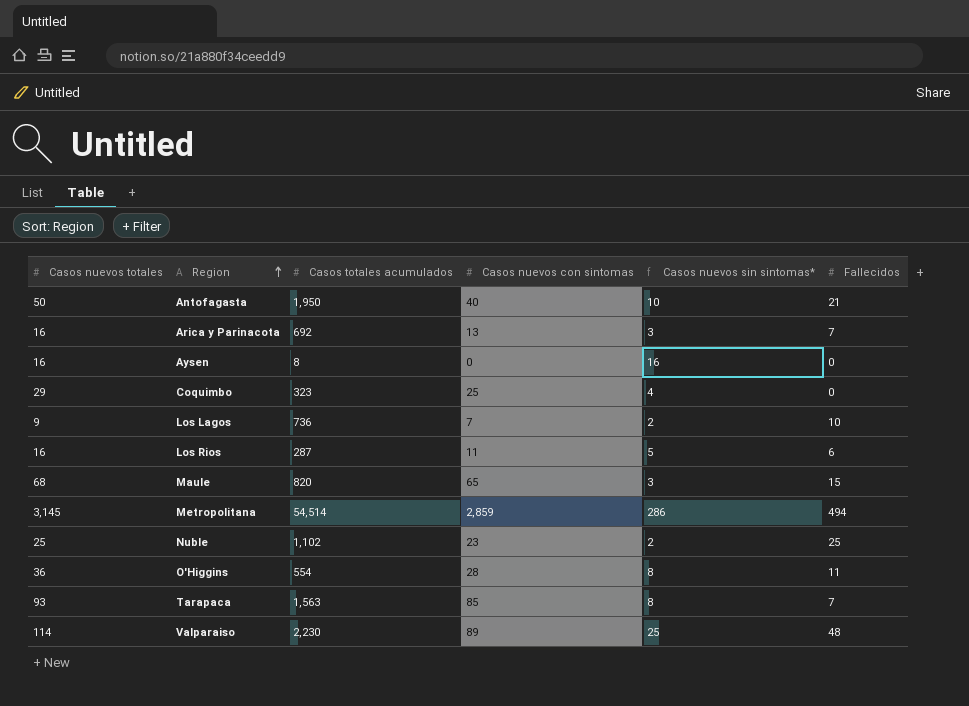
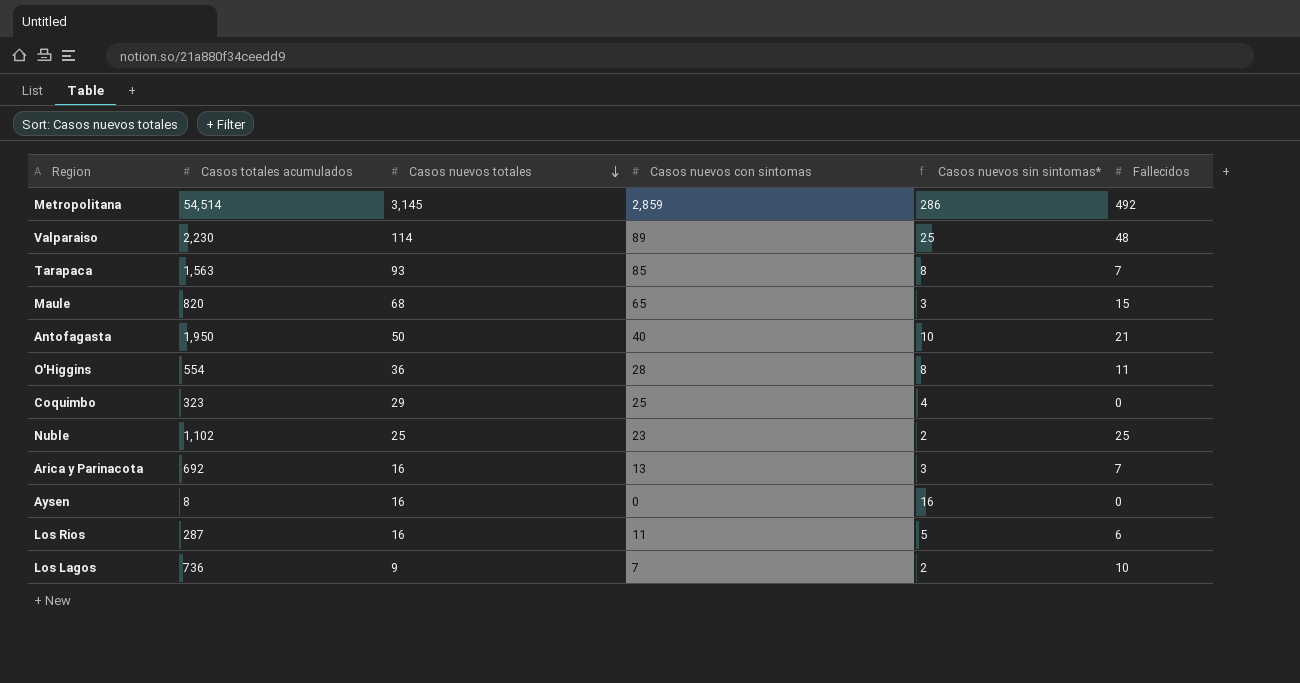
row order: Region ascending -> Casos nuevos totales descending
column Casos nuevos totales | position: 1 -> 3
Metropolitana | Fallecidos: 494 -> 492

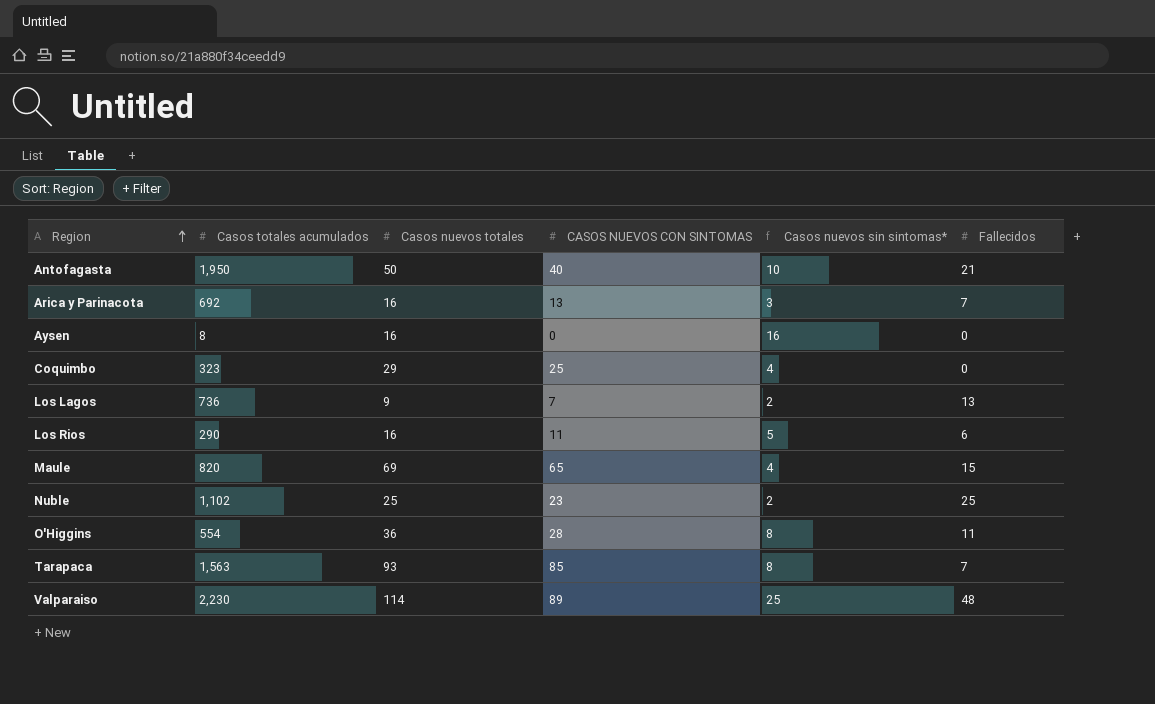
row order: Casos nuevos totales descending -> Region ascending
column name: Casos nuevos con sintomas -> CASOS NUEVOS CON SINTOMAS
row Metropolitana: 54,514 | 3,145 | 2,859 | 286 | 492 -> none
Los Lagos | Fallecidos: 10 -> 13
Los Rios | Casos totales acumulados: 287 -> 290
Maule | Casos nuevos totales: 68 -> 69
Maule | Casos nuevos sin sintomas*: 3 -> 4

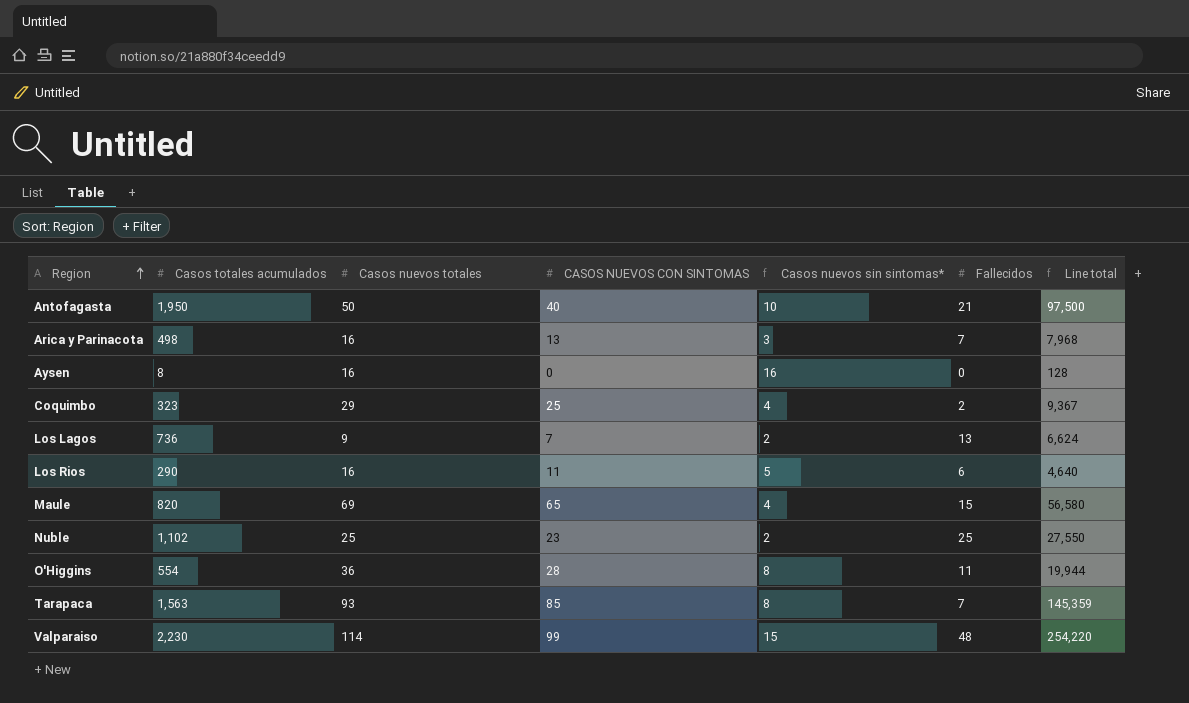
column Line total | formula: none -> [Casos totales acumulados] * [Casos nuevos totales]
Arica y Parinacota | Casos totales acumulados: 692 -> 498
Coquimbo | Fallecidos: 0 -> 2
Valparaiso | CASOS NUEVOS CON SINTOMAS: 89 -> 99
Valparaiso | Casos nuevos sin sintomas*: 25 -> 15

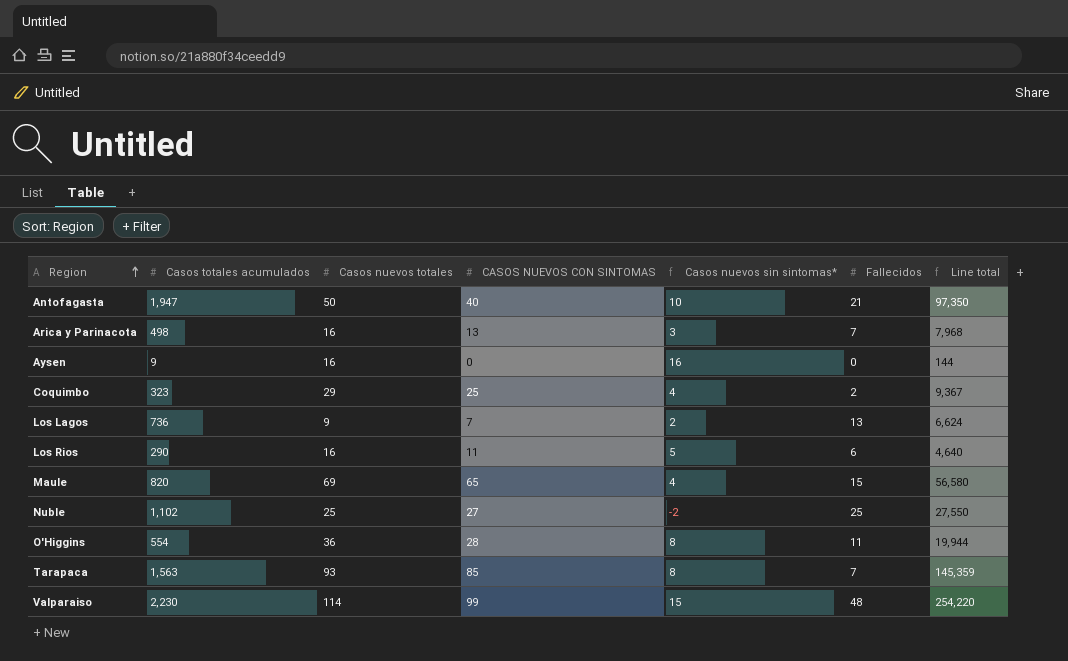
Antofagasta | Casos totales acumulados: 1,950 -> 1,947
Antofagasta | Line total: 97,500 -> 97,350
Aysen | Casos totales acumulados: 8 -> 9
Aysen | Line total: 128 -> 144
Nuble | CASOS NUEVOS CON SINTOMAS: 23 -> 27
Nuble | Casos nuevos sin sintomas*: 2 -> -2

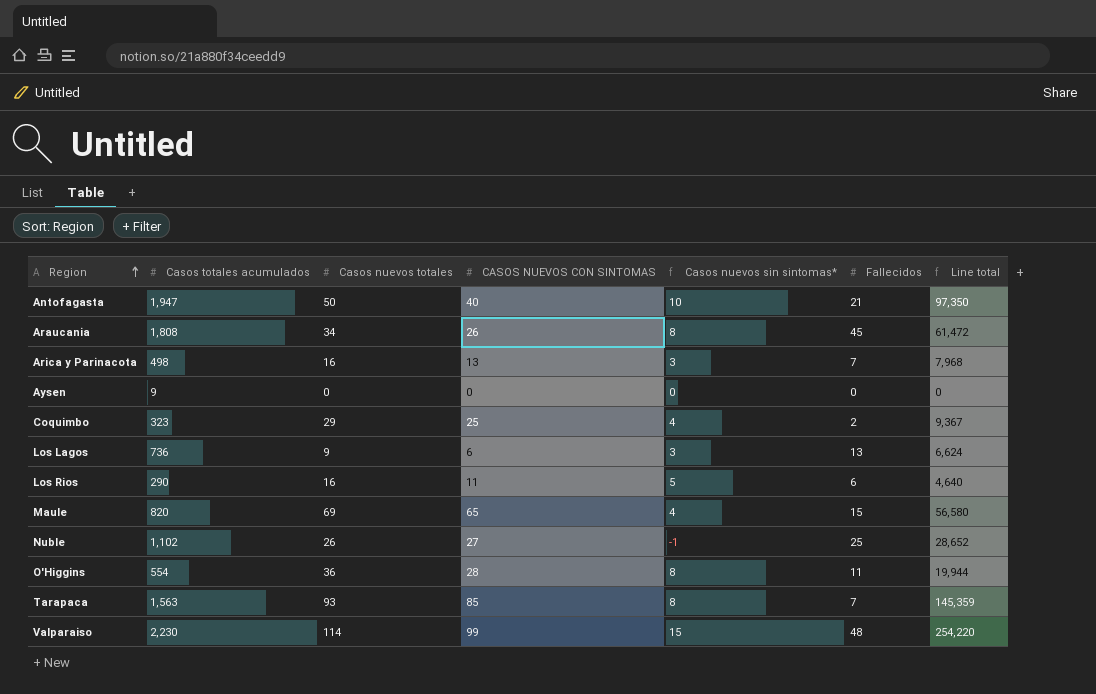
row Araucania: none -> 1,808 | 34 | 26 | 8 | 45 | 61,472
Aysen | Casos nuevos totales: 16 -> 0
Aysen | Casos nuevos sin sintomas*: 16 -> 0
Aysen | Line total: 144 -> 0
Los Lagos | CASOS NUEVOS CON SINTOMAS: 7 -> 6
Los Lagos | Casos nuevos sin sintomas*: 2 -> 3
Nuble | Casos nuevos totales: 25 -> 26
Nuble | Casos nuevos sin sintomas*: -2 -> -1
Nuble | Line total: 27,550 -> 28,652

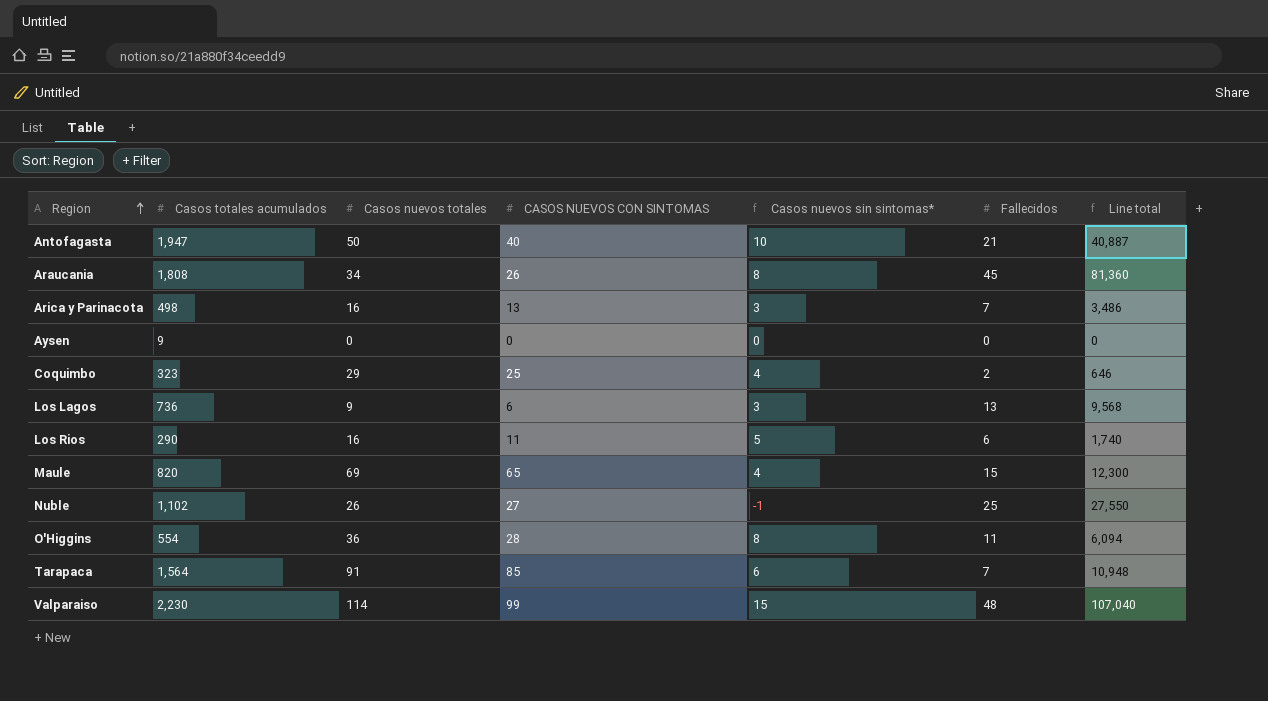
column Line total | formula: [Casos totales acumulados] * [Casos nuevos totales] -> [Casos totales acumulados] * [Fallecidos]
Tarapaca | Casos totales acumulados: 1,563 -> 1,564
Tarapaca | Casos nuevos totales: 93 -> 91
Tarapaca | Casos nuevos sin sintomas*: 8 -> 6

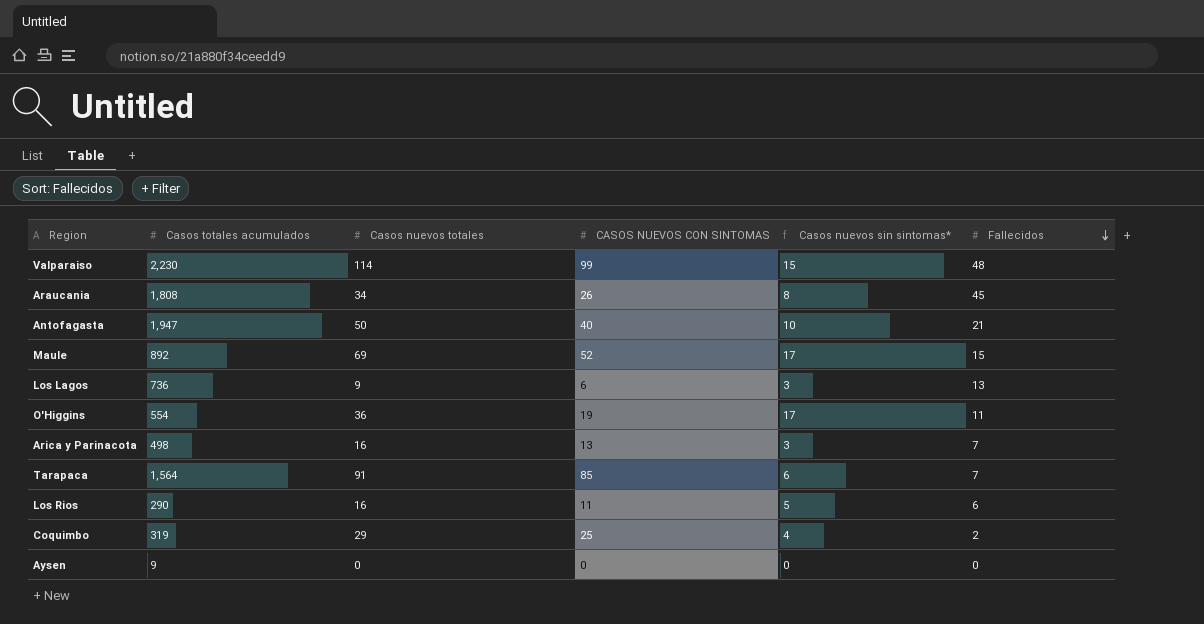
row order: Region ascending -> Fallecidos descending
column Line total | formula: [Casos totales acumulados] * [Fallecidos] -> none
row Nuble: 1,102 | 26 | 27 | -1 | 25 | 27,550 -> none
Maule | Casos totales acumulados: 820 -> 892
Maule | CASOS NUEVOS CON SINTOMAS: 65 -> 52
Maule | Casos nuevos sin sintomas*: 4 -> 17
O'Higgins | CASOS NUEVOS CON SINTOMAS: 28 -> 19
O'Higgins | Casos nuevos sin sintomas*: 8 -> 17
Coquimbo | Casos totales acumulados: 323 -> 319

